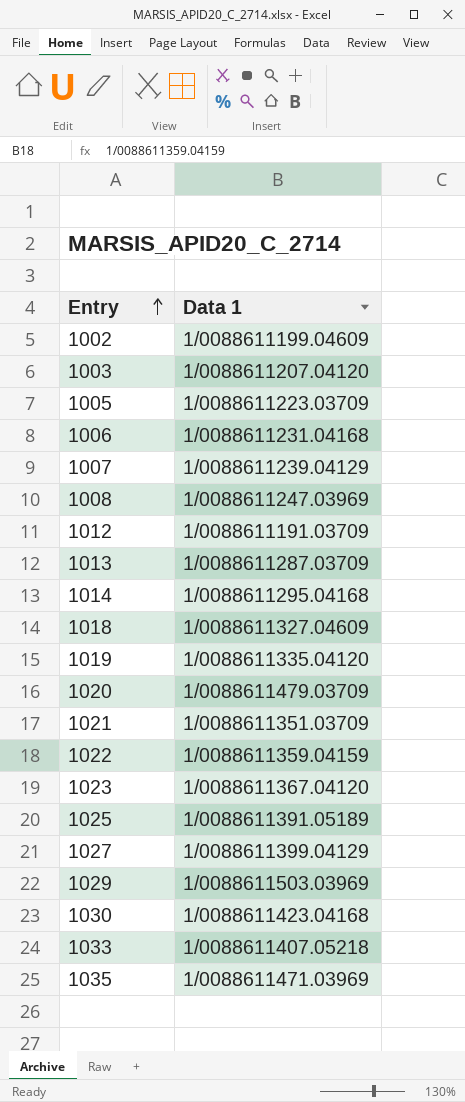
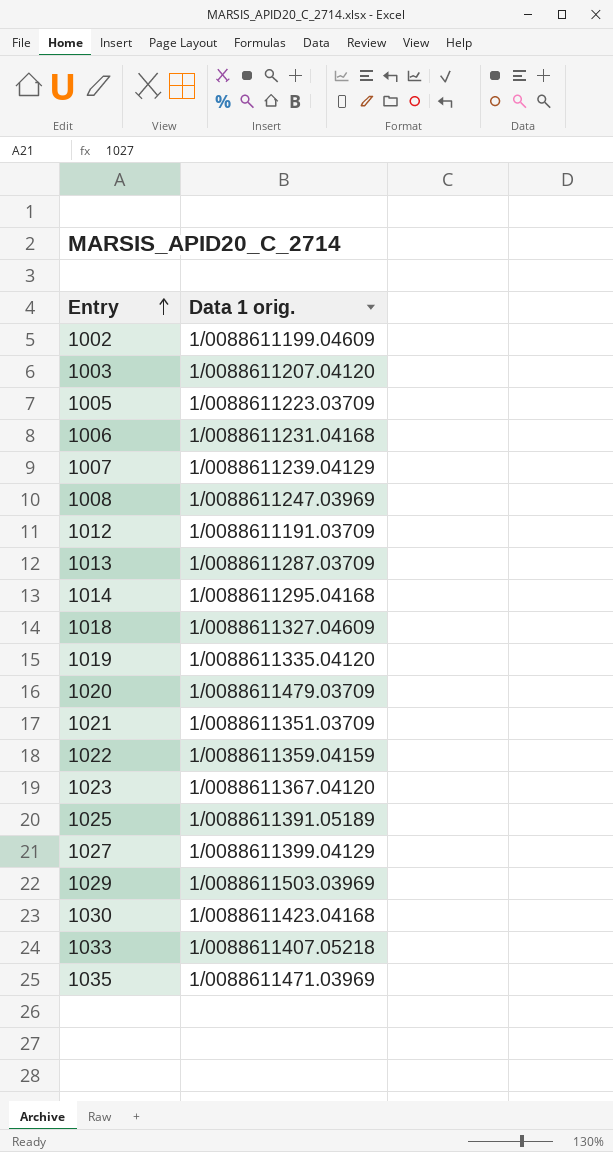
column name: Data 1 -> Data 1 orig.

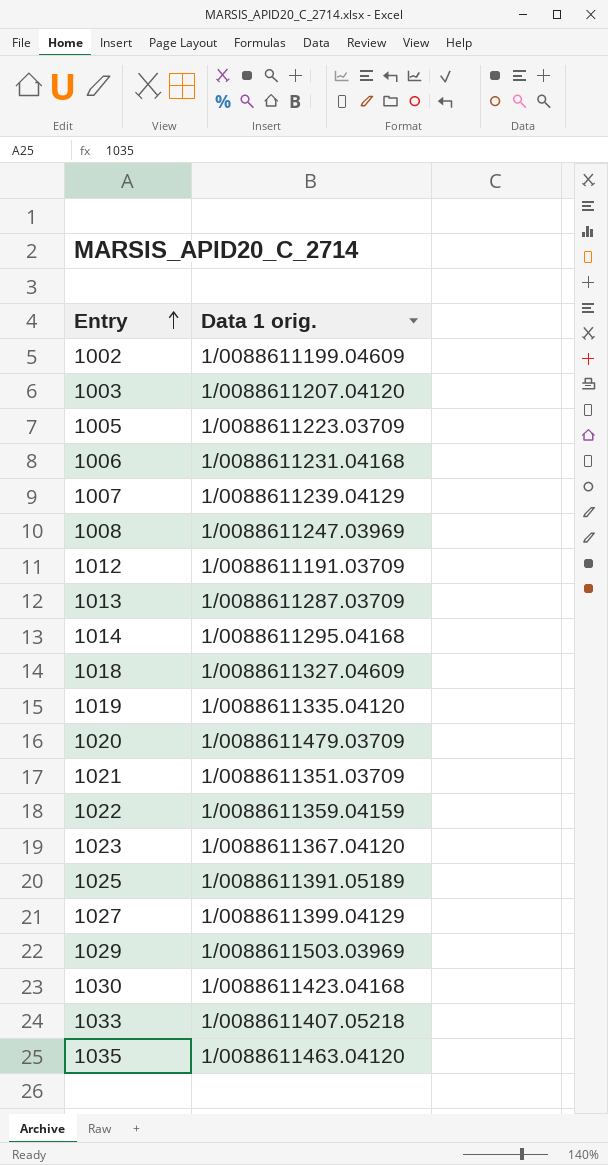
1035 | Data 1 orig.: 1/0088611471.03969 -> 1/0088611463.04120

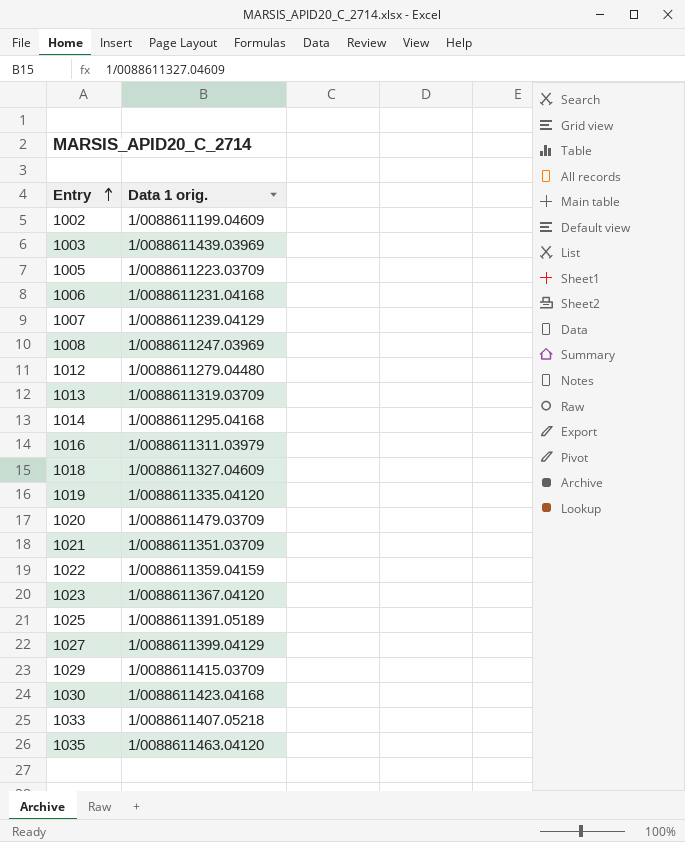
1003 | Data 1 orig.: 1/0088611207.04120 -> 1/0088611439.03969
1012 | Data 1 orig.: 1/0088611191.03709 -> 1/0088611279.04480
1013 | Data 1 orig.: 1/0088611287.03709 -> 1/0088611319.03709
row 1016: none -> 1/0088611311.03979
1029 | Data 1 orig.: 1/0088611503.03969 -> 1/0088611415.03709

